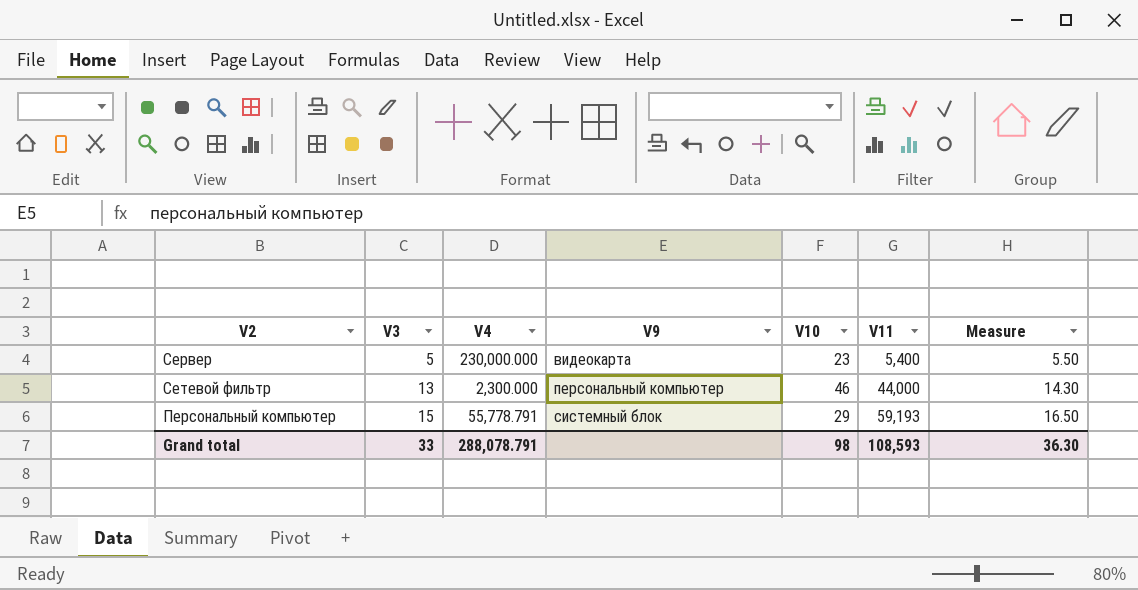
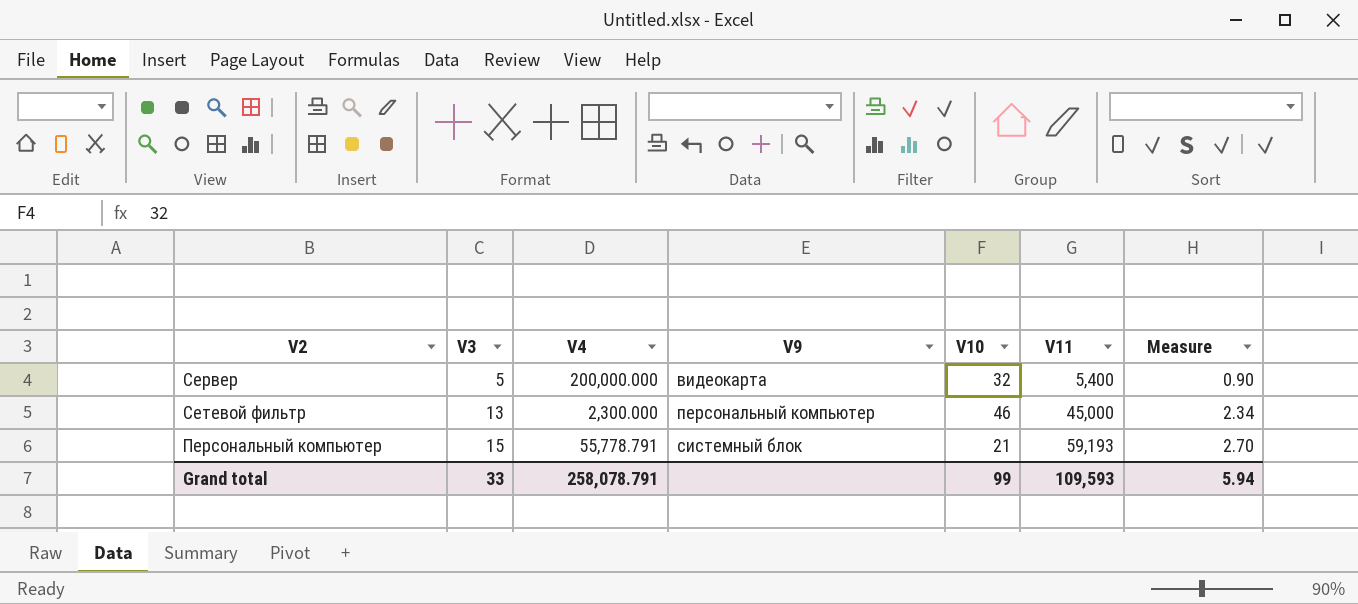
column Measure | formula: [V3] * 1.1 -> [V3] * 0.18
Сервер | V4: 230,000.000 -> 200,000.000
Сервер | V10: 23 -> 32
Сетевой фильтр | V11: 44,000 -> 45,000
Персональный компьютер | V10: 29 -> 21
Grand total | V4: 288,078.791 -> 258,078.791
Grand total | V10: 98 -> 99
Grand total | V11: 108,593 -> 109,593
Grand total | Measure: 36.30 -> 5.94

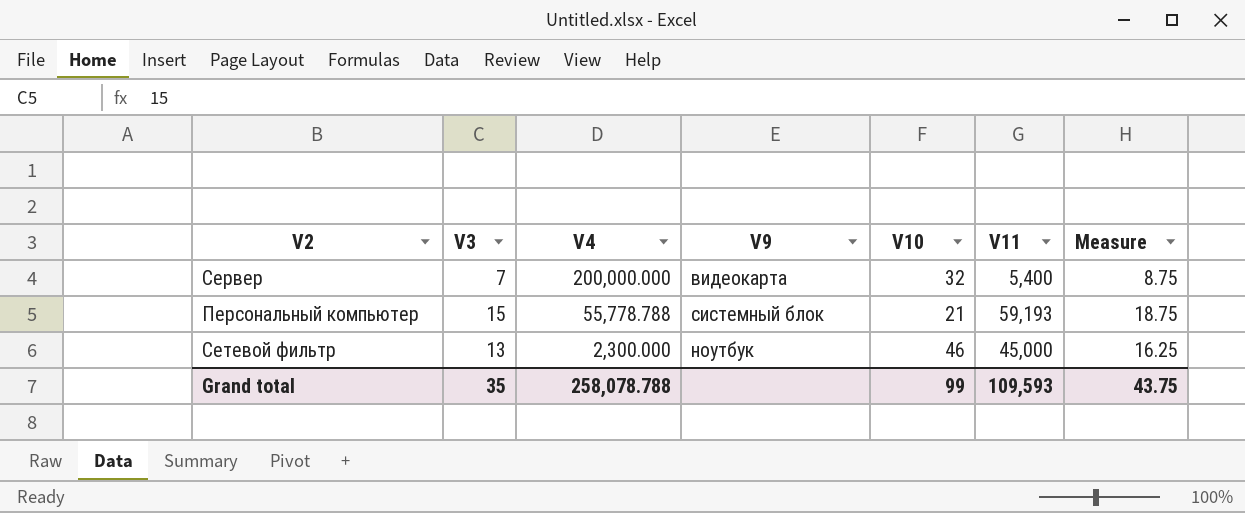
row order: V3 ascending -> V4 descending
column Measure | formula: [V3] * 0.18 -> [V3] * 1.25
Сервер | V3: 5 -> 7
Персональный компьютер | V4: 55,778.791 -> 55,778.788
Сетевой фильтр | V9: персональный компьютер -> ноутбук
Grand total | V3: 33 -> 35
Grand total | V4: 258,078.791 -> 258,078.788
Grand total | Measure: 5.94 -> 43.75

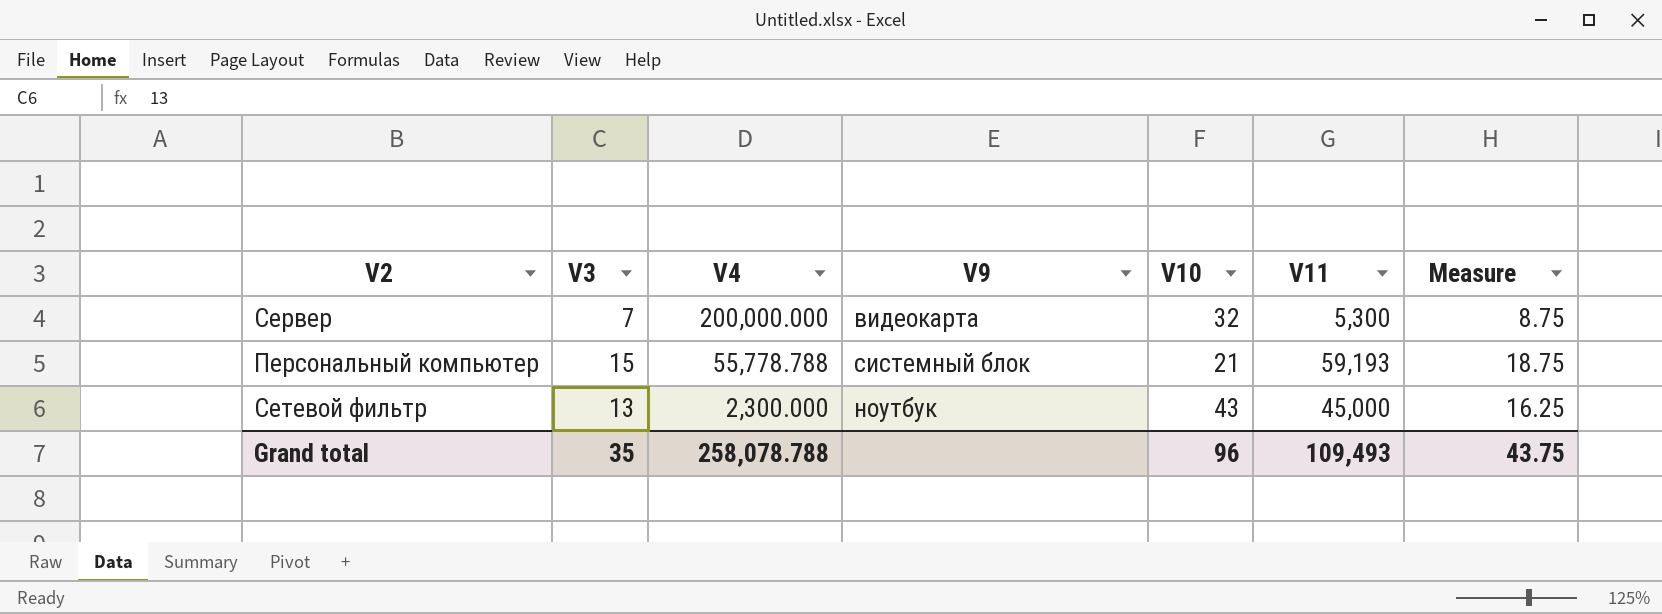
Сервер | V11: 5,400 -> 5,300
Сетевой фильтр | V10: 46 -> 43
Grand total | V10: 99 -> 96
Grand total | V11: 109,593 -> 109,493

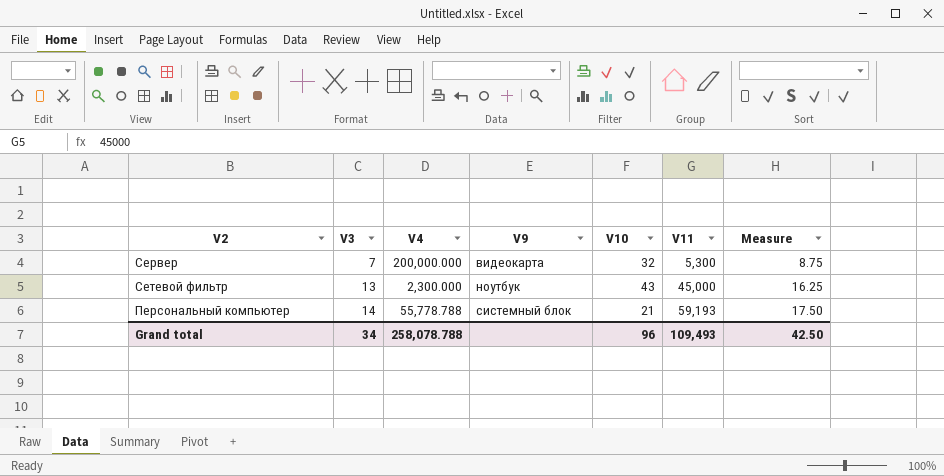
row order: V4 descending -> V3 ascending
Персональный компьютер | V3: 15 -> 14
Персональный компьютер | Measure: 18.75 -> 17.50
Grand total | V3: 35 -> 34
Grand total | Measure: 43.75 -> 42.50

